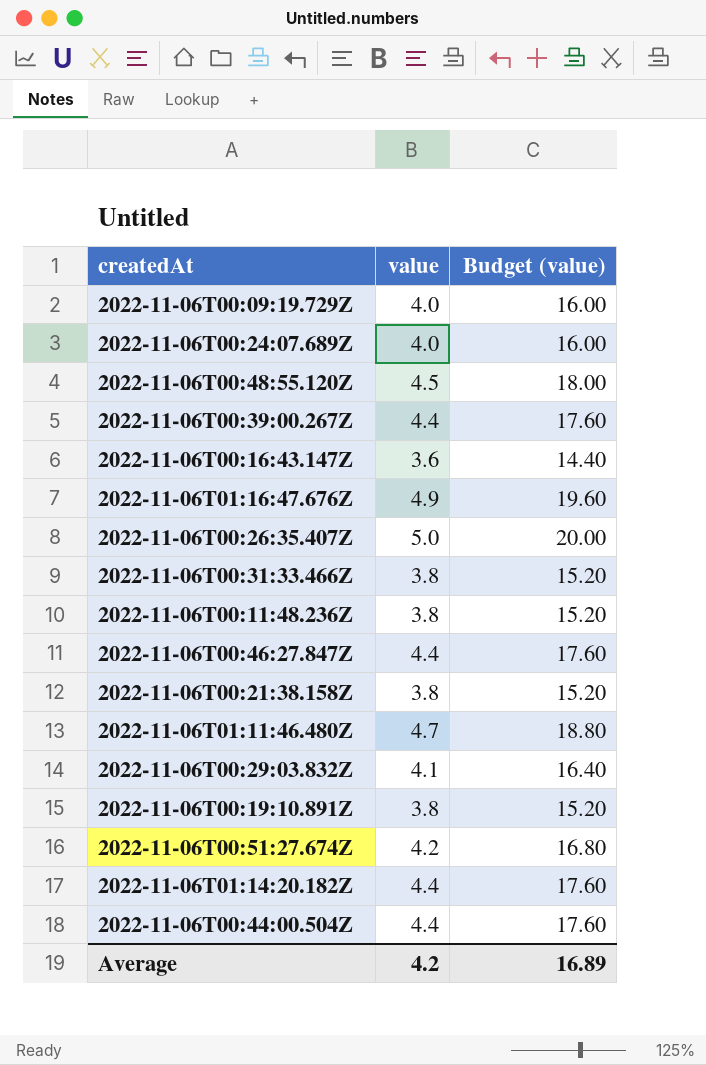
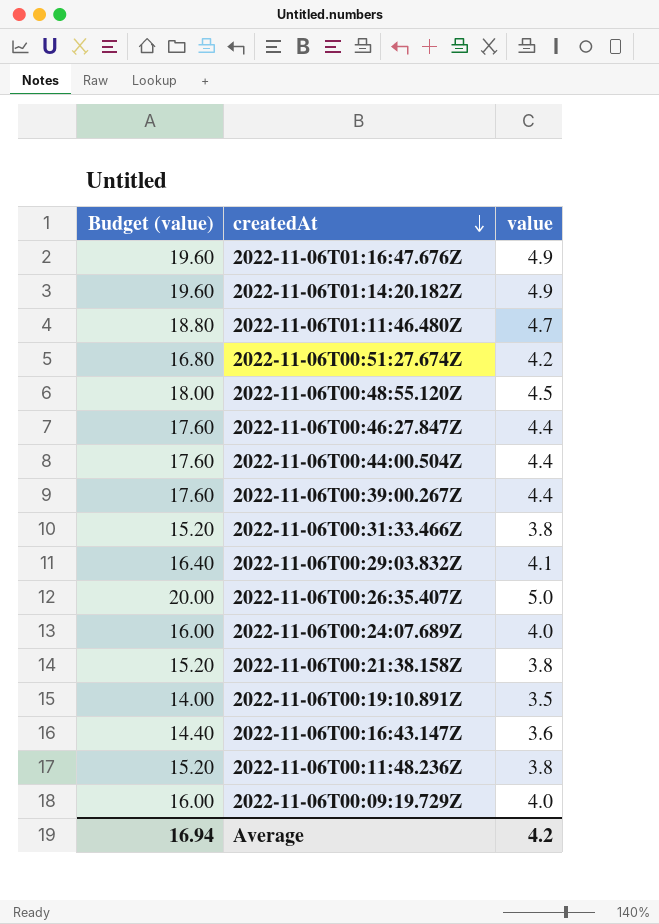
row order: none -> createdAt descending
column Budget (value) | position: 3 -> 1
2022-11-06T01:14:20.182Z | Budget (value): 17.60 -> 19.60
2022-11-06T01:14:20.182Z | value: 4.4 -> 4.9
2022-11-06T00:19:10.891Z | Budget (value): 15.20 -> 14.00
2022-11-06T00:19:10.891Z | value: 3.8 -> 3.5
Average | Budget (value): 16.89 -> 16.94

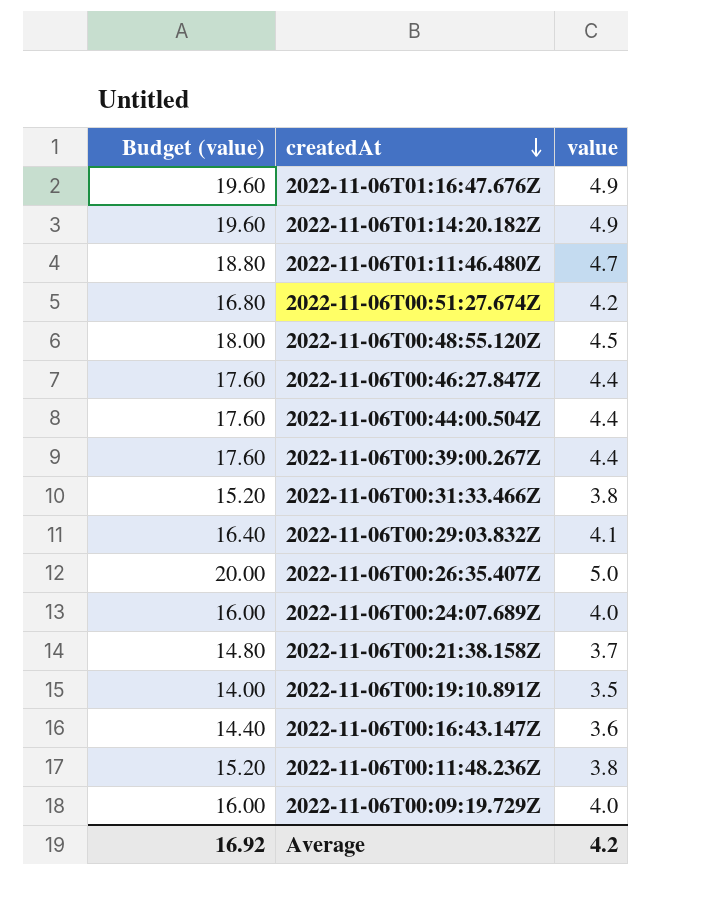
2022-11-06T00:21:38.158Z | Budget (value): 15.20 -> 14.80
2022-11-06T00:21:38.158Z | value: 3.8 -> 3.7
Average | Budget (value): 16.94 -> 16.92

